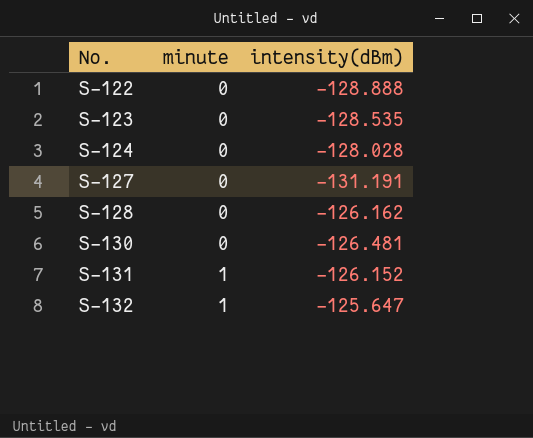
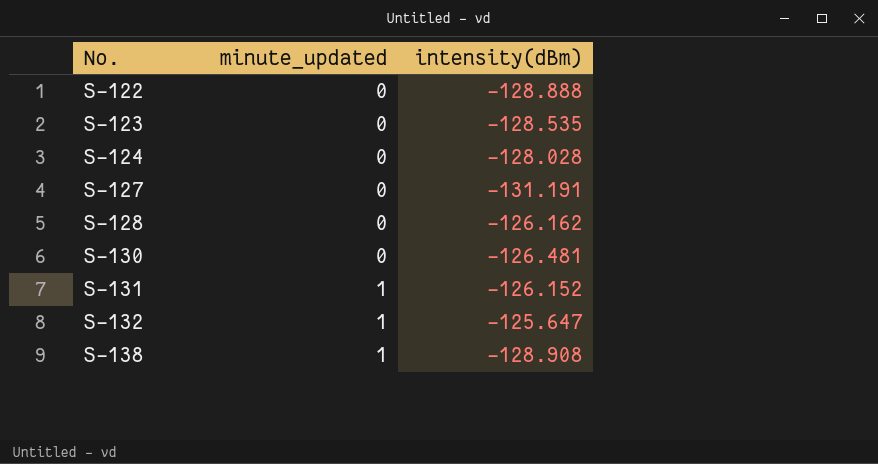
column name: minute -> minute_updated
row S-138: none -> 1 | -128.908

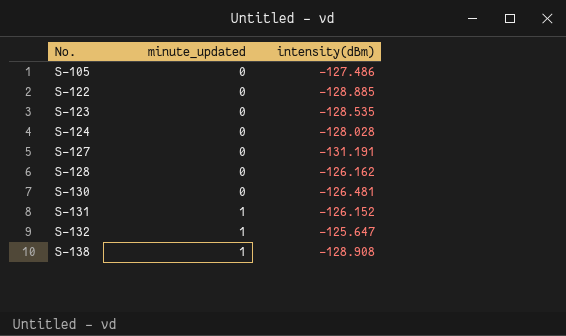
row S-105: none -> 0 | -127.486
S-122 | intensity(dBm): -128.888 -> -128.885

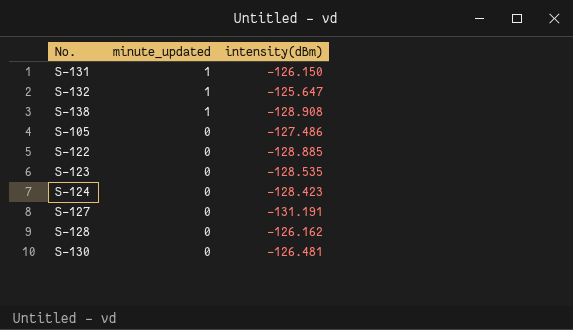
row order: No. ascending -> minute_updated descending
S-131 | intensity(dBm): -126.152 -> -126.150
S-124 | intensity(dBm): -128.028 -> -128.423

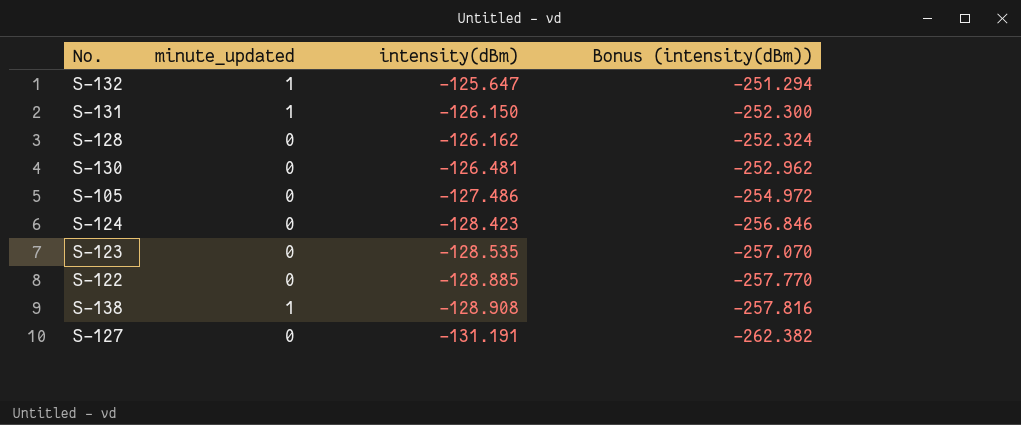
row order: minute_updated descending -> intensity(dBm) descending
column Bonus (intensity(dBm)) | formula: none -> [intensity(dBm)] * 2

